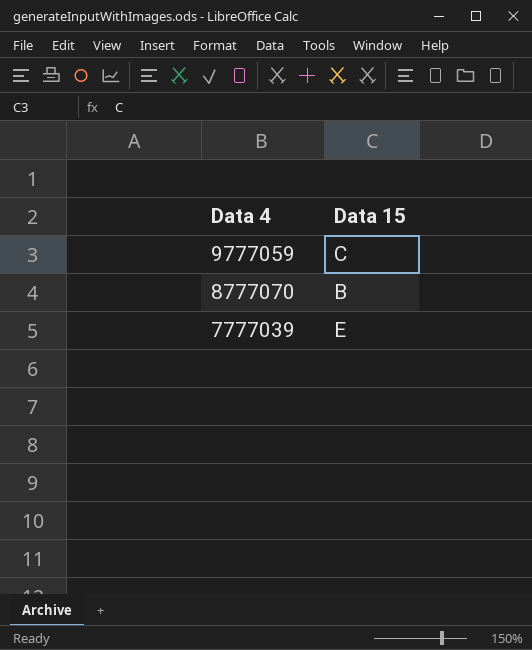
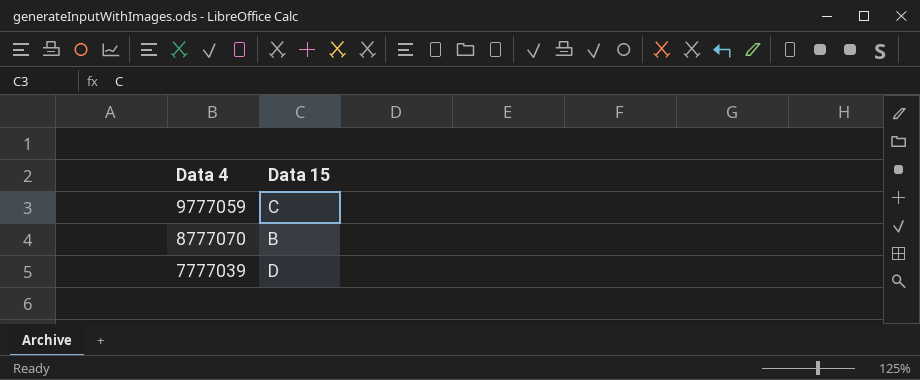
7777039 | Data 15: E -> D

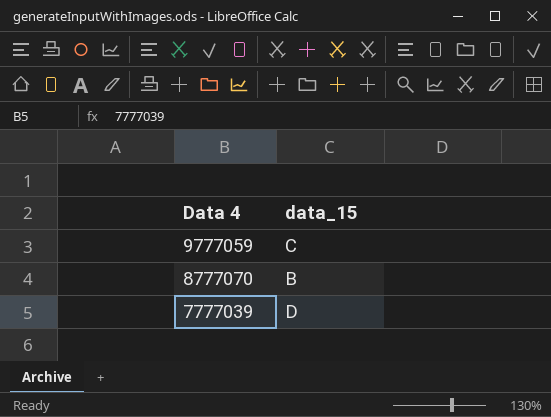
column name: Data 15 -> data_15

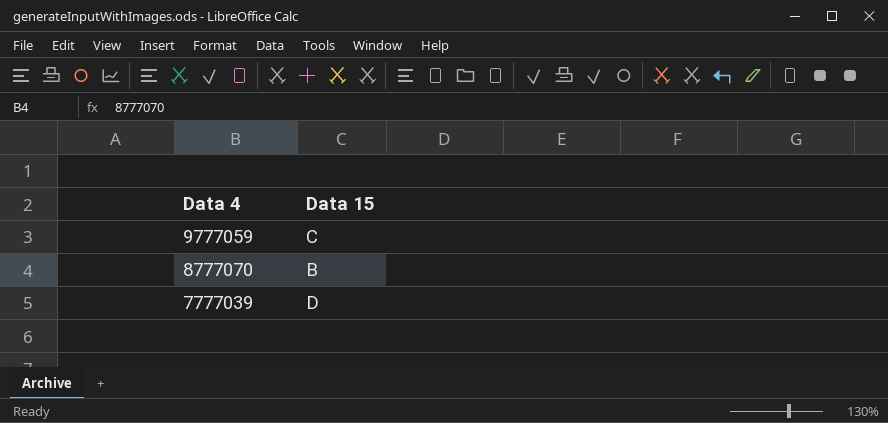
column name: data_15 -> Data 15

